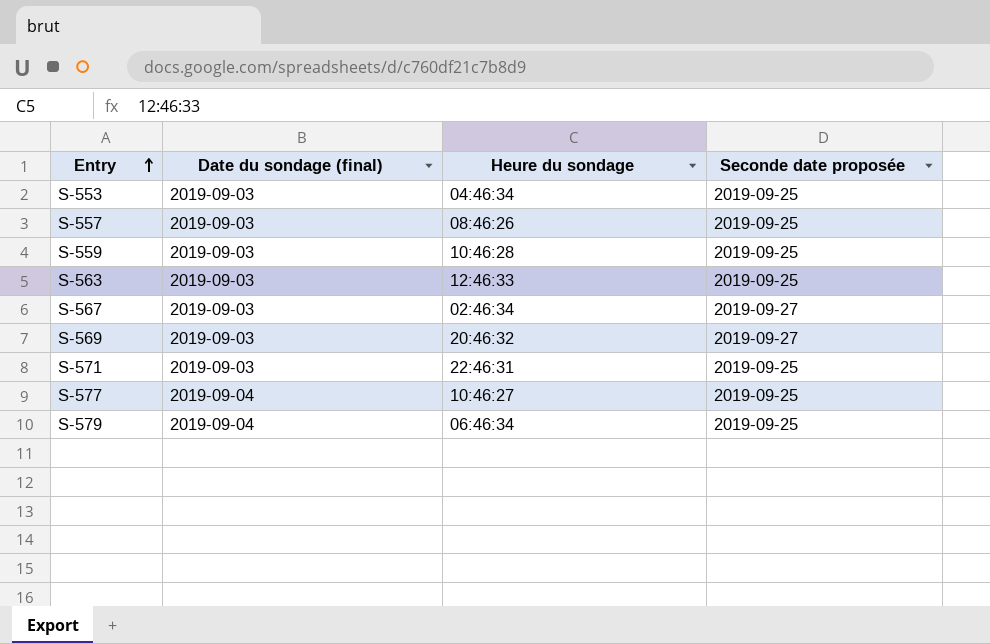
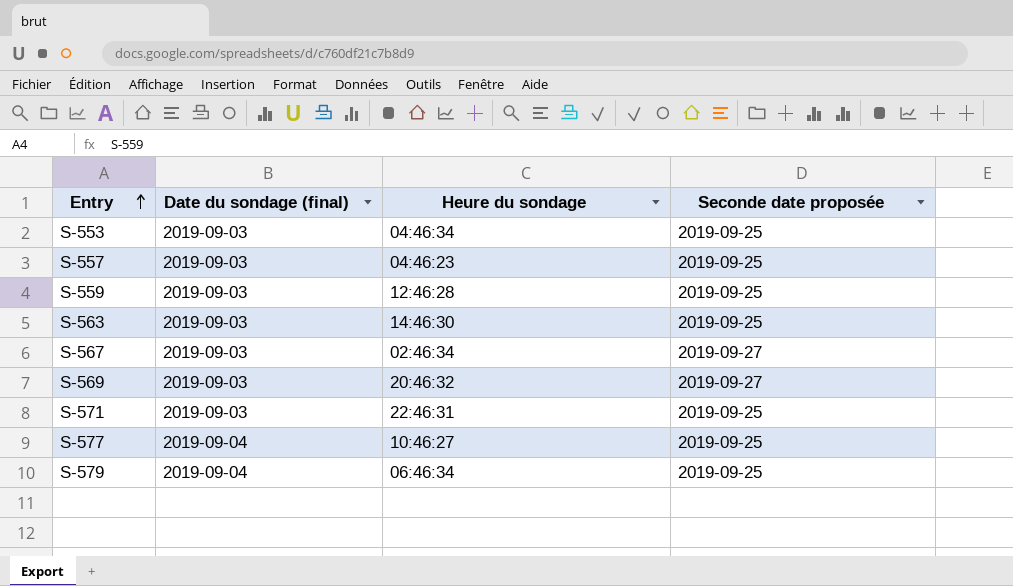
S-557 | Heure du sondage: 08:46:26 -> 04:46:23
S-559 | Heure du sondage: 10:46:28 -> 12:46:28
S-563 | Heure du sondage: 12:46:33 -> 14:46:30

